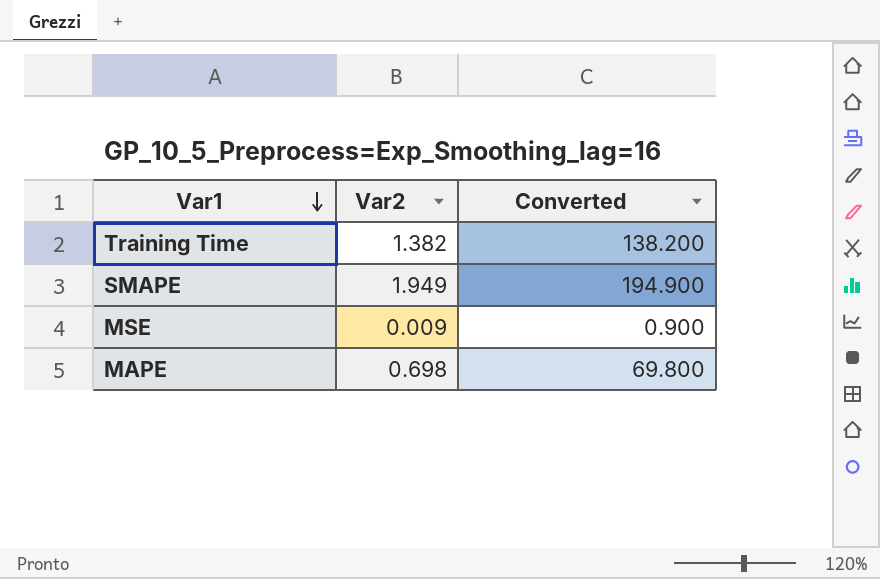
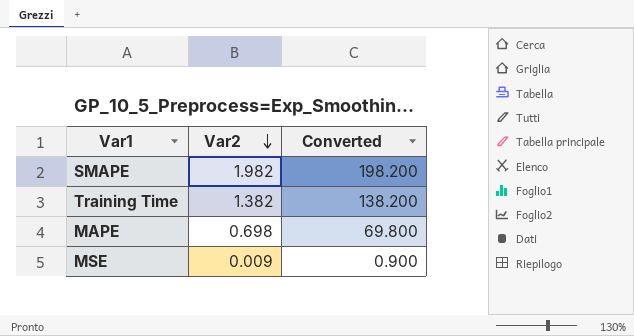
row order: Var1 descending -> Var2 descending
SMAPE | Var2: 1.949 -> 1.982
SMAPE | Converted: 194.900 -> 198.200

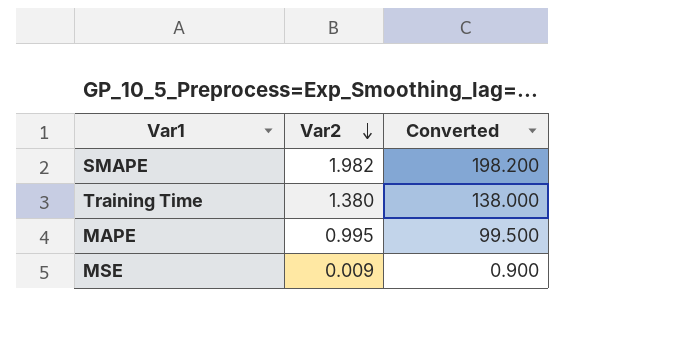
Training Time | Var2: 1.382 -> 1.380
Training Time | Converted: 138.200 -> 138.000
MAPE | Var2: 0.698 -> 0.995
MAPE | Converted: 69.800 -> 99.500

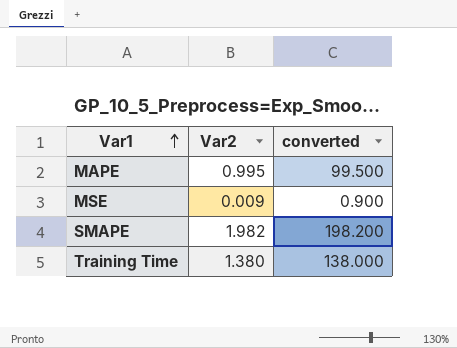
row order: Var2 descending -> Var1 ascending
column name: Converted -> converted

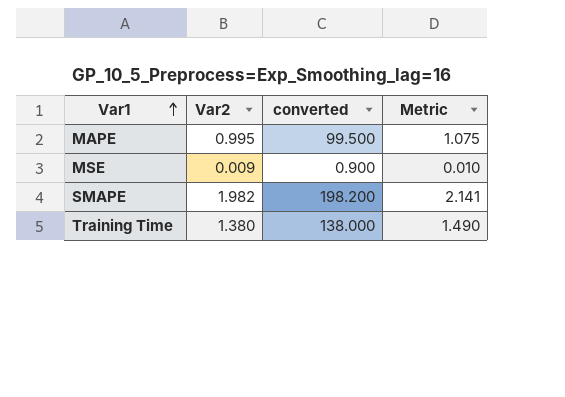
column Metric | formula: none -> [Var2] * 1.08

